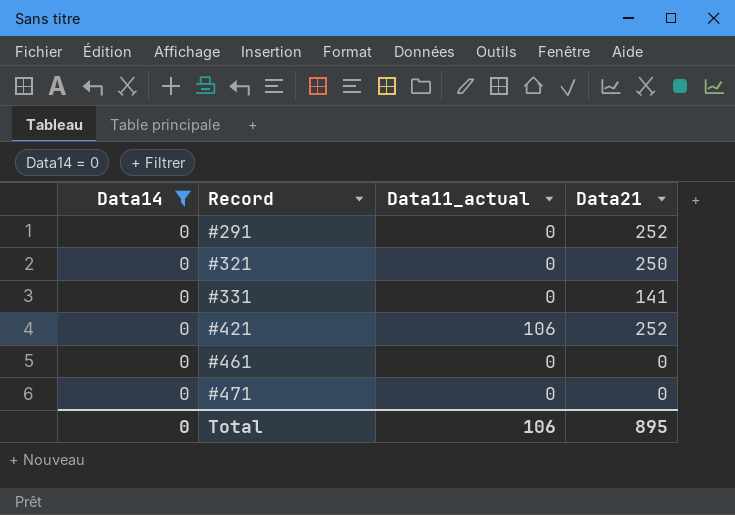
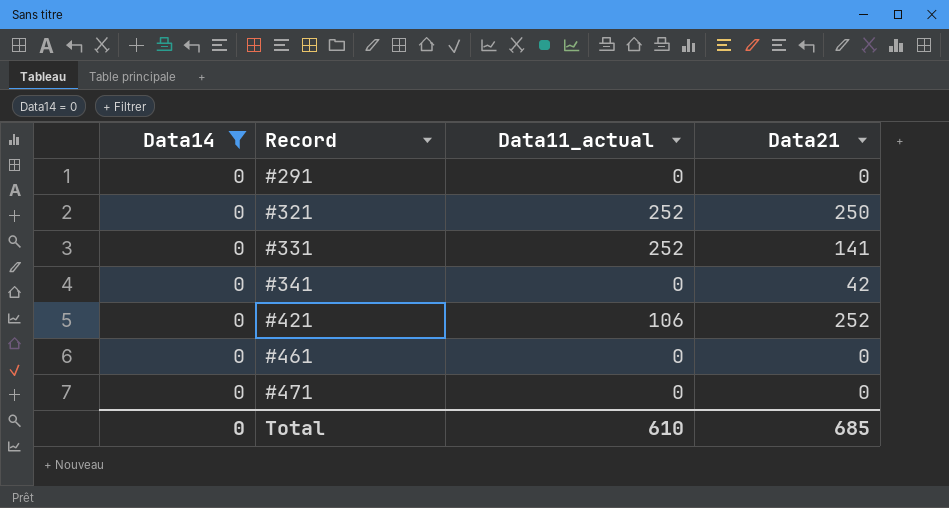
#291 | Data21: 252 -> 0
#321 | Data11_actual: 0 -> 252
#331 | Data11_actual: 0 -> 252
row #341: none -> 0 | 0 | 42
Total | Data11_actual: 106 -> 610
Total | Data21: 895 -> 685

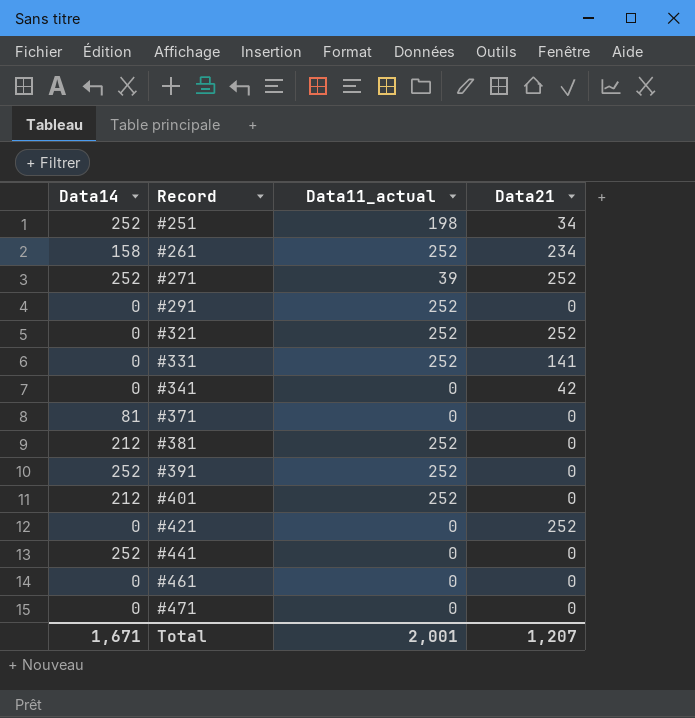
filter: Data14 = 0 -> none
#291 | Data11_actual: 0 -> 252
#321 | Data21: 250 -> 252
#421 | Data11_actual: 106 -> 0
Total | Data14: 0 -> 1,671
Total | Data11_actual: 610 -> 2,001
Total | Data21: 685 -> 1,207

